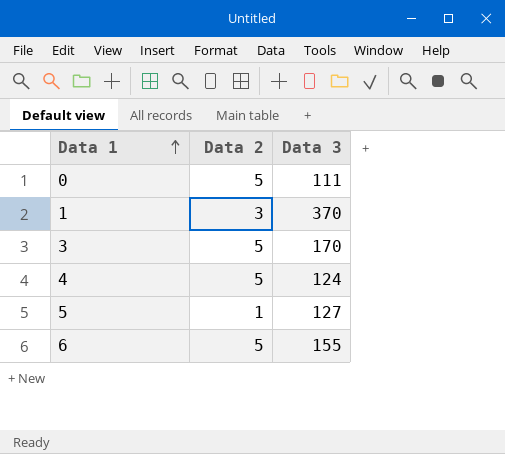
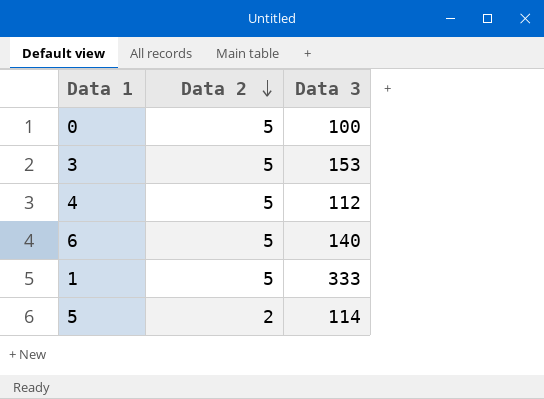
row order: Data 1 ascending -> Data 2 descending
0 | Data 3: 111 -> 100
3 | Data 3: 170 -> 153
4 | Data 3: 124 -> 112
6 | Data 3: 155 -> 140
1 | Data 2: 3 -> 5
1 | Data 3: 370 -> 333
5 | Data 2: 1 -> 2
5 | Data 3: 127 -> 114

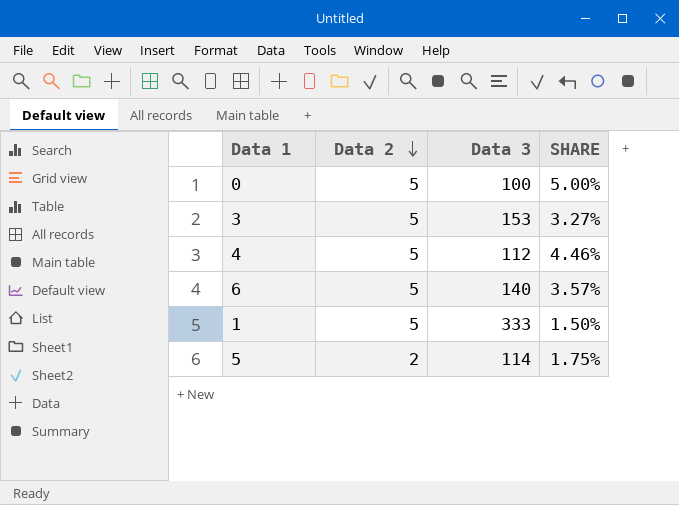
column SHARE | formula: none -> [Data 2] / [Data 3]

